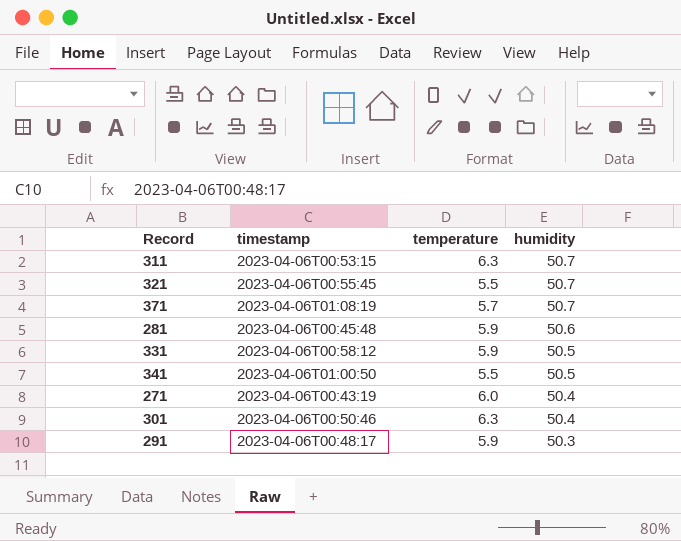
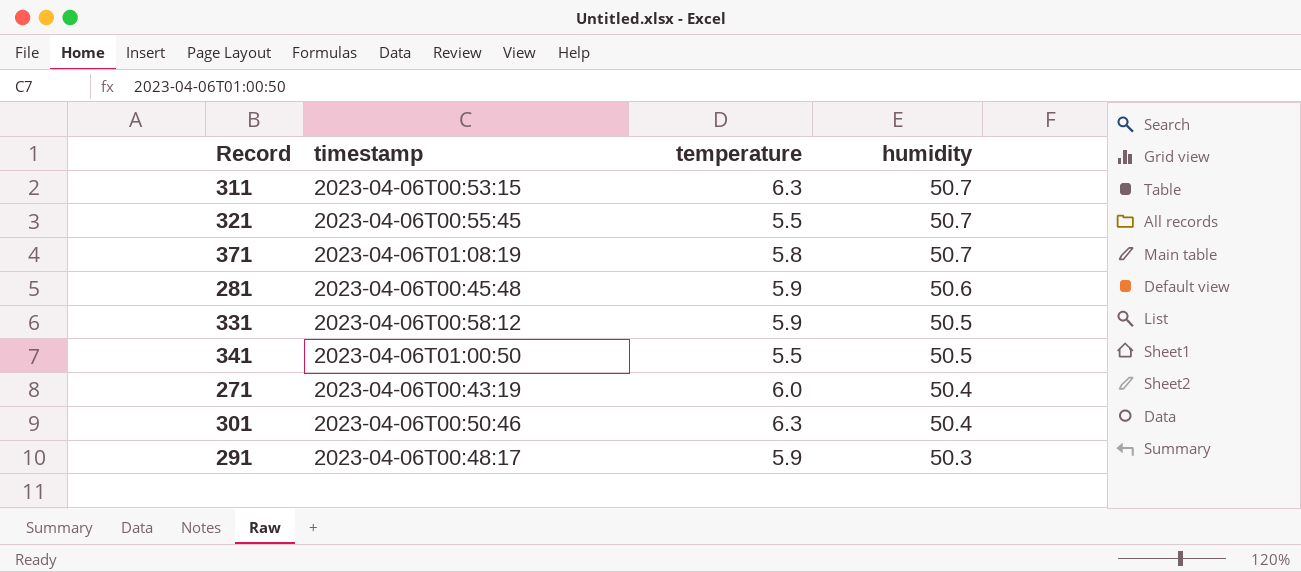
371 | temperature: 5.7 -> 5.8

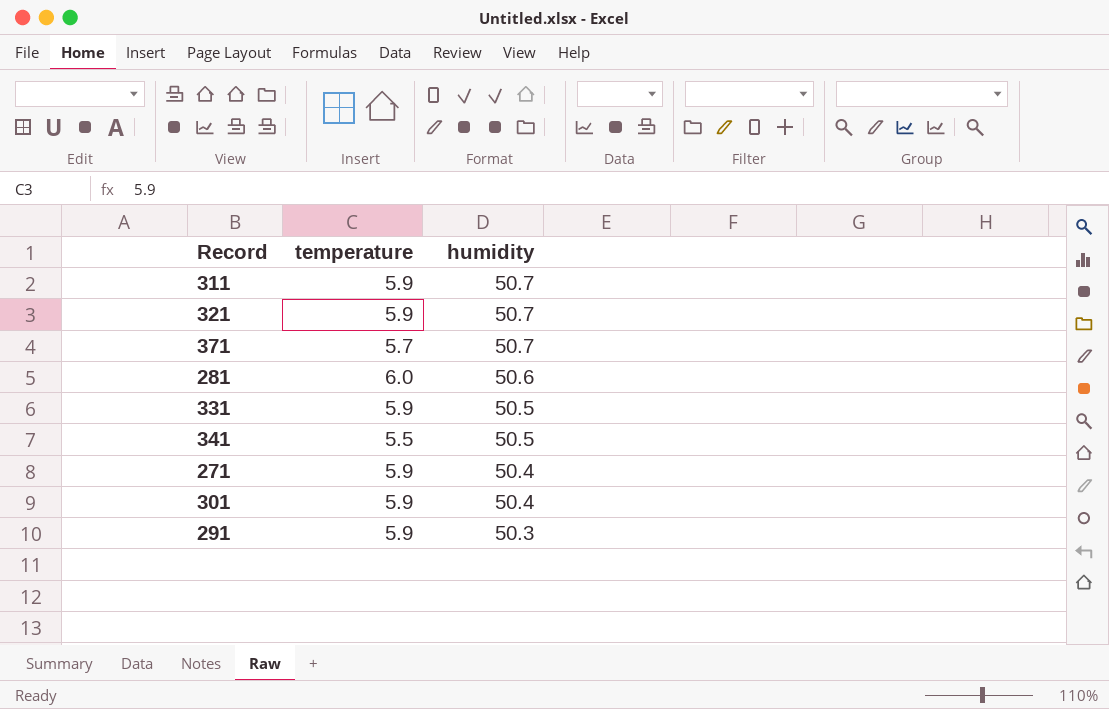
column timestamp | position: 2 -> none
311 | temperature: 6.3 -> 5.9
321 | temperature: 5.5 -> 5.9
371 | temperature: 5.8 -> 5.7
281 | temperature: 5.9 -> 6.0
271 | temperature: 6.0 -> 5.9
301 | temperature: 6.3 -> 5.9

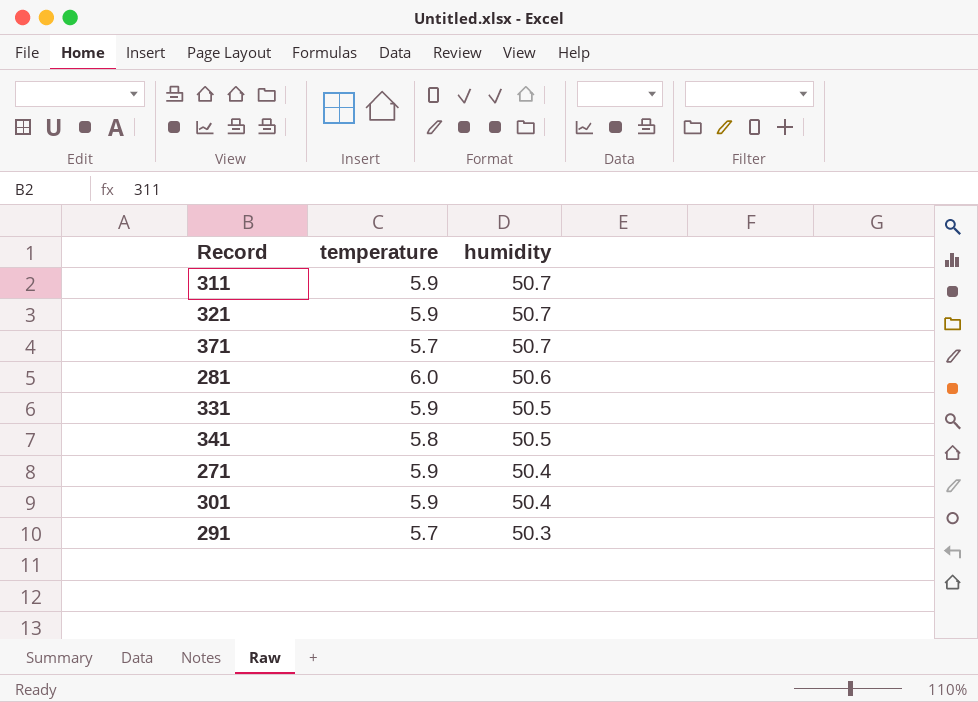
341 | temperature: 5.5 -> 5.8
291 | temperature: 5.9 -> 5.7

